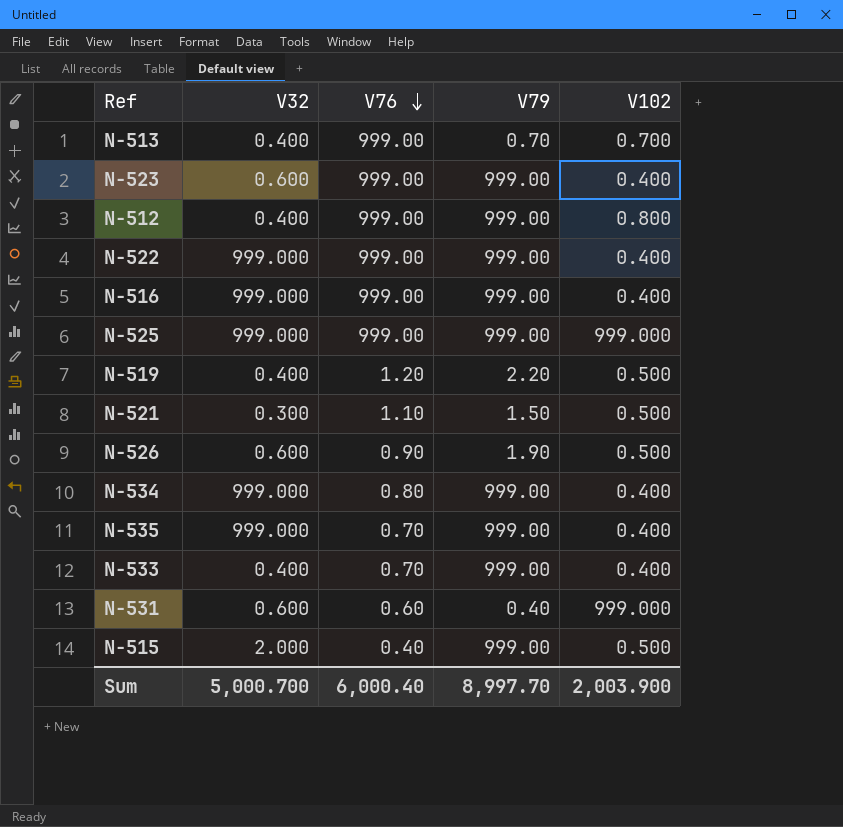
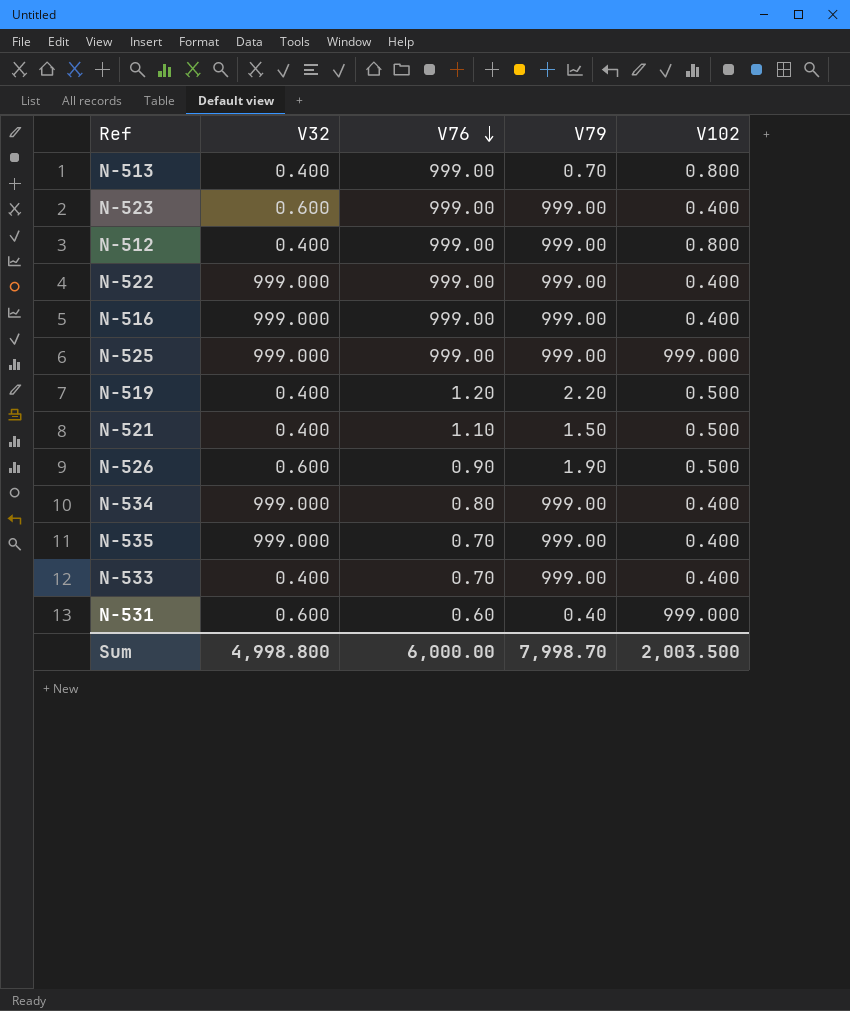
row N-515: 2.000 | 0.40 | 999.00 | 0.500 -> none
N-513 | V102: 0.700 -> 0.800
N-521 | V32: 0.300 -> 0.400
Sum | V32: 5,000.700 -> 4,998.800
Sum | V76: 6,000.40 -> 6,000.00
Sum | V79: 8,997.70 -> 7,998.70
Sum | V102: 2,003.900 -> 2,003.500

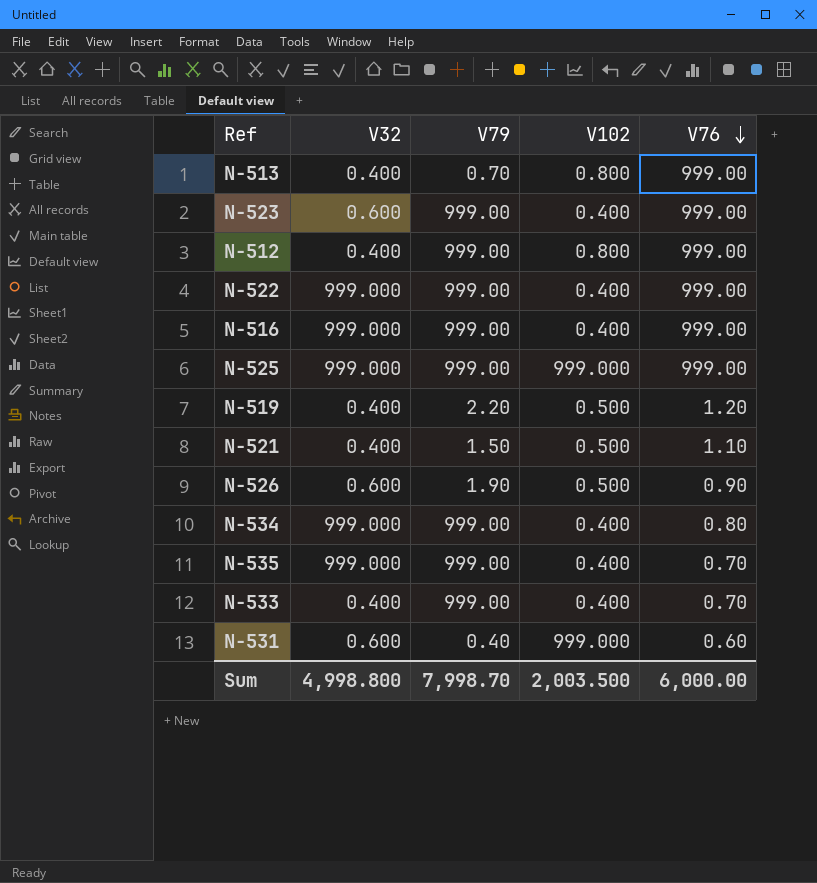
column V76 | position: 3 -> 5

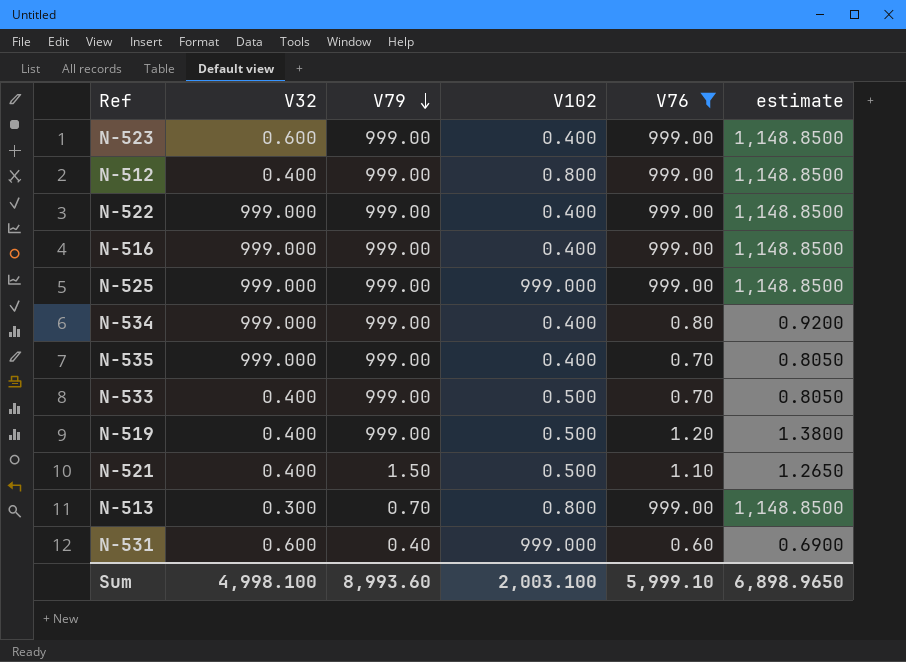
filter: none -> V76 != 0.90
row order: V76 descending -> V79 descending
column estimate | formula: none -> [V76] * 1.15
N-533 | V102: 0.400 -> 0.500
N-519 | V79: 2.20 -> 999.00
N-513 | V32: 0.400 -> 0.300
Sum | V32: 4,998.800 -> 4,998.100
Sum | V79: 7,998.70 -> 8,993.60
Sum | V102: 2,003.500 -> 2,003.100
Sum | V76: 6,000.00 -> 5,999.10

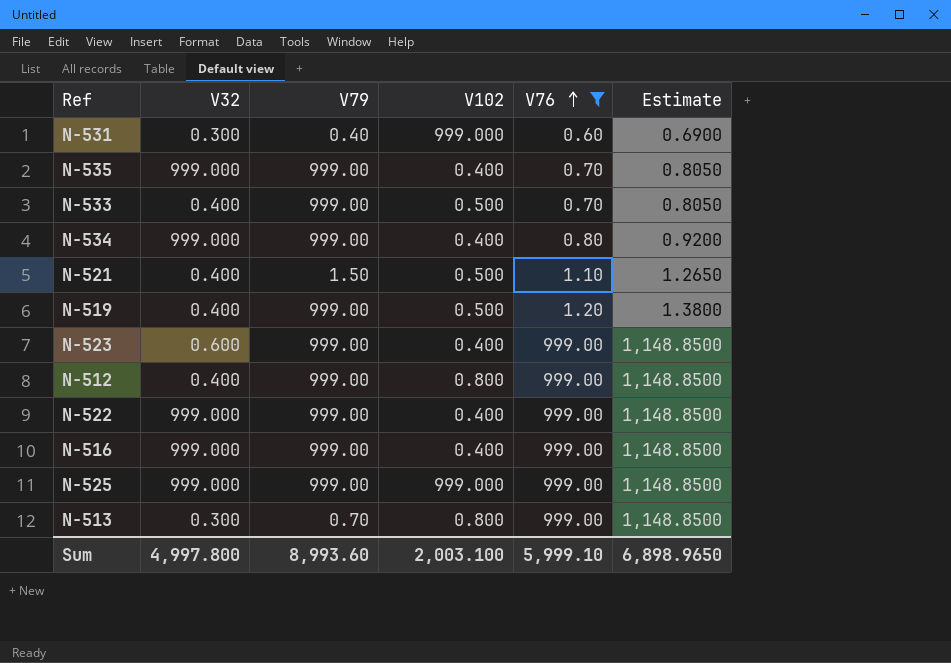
row order: V79 descending -> V76 ascending
column name: estimate -> Estimate
N-531 | V32: 0.600 -> 0.300
Sum | V32: 4,998.100 -> 4,997.800

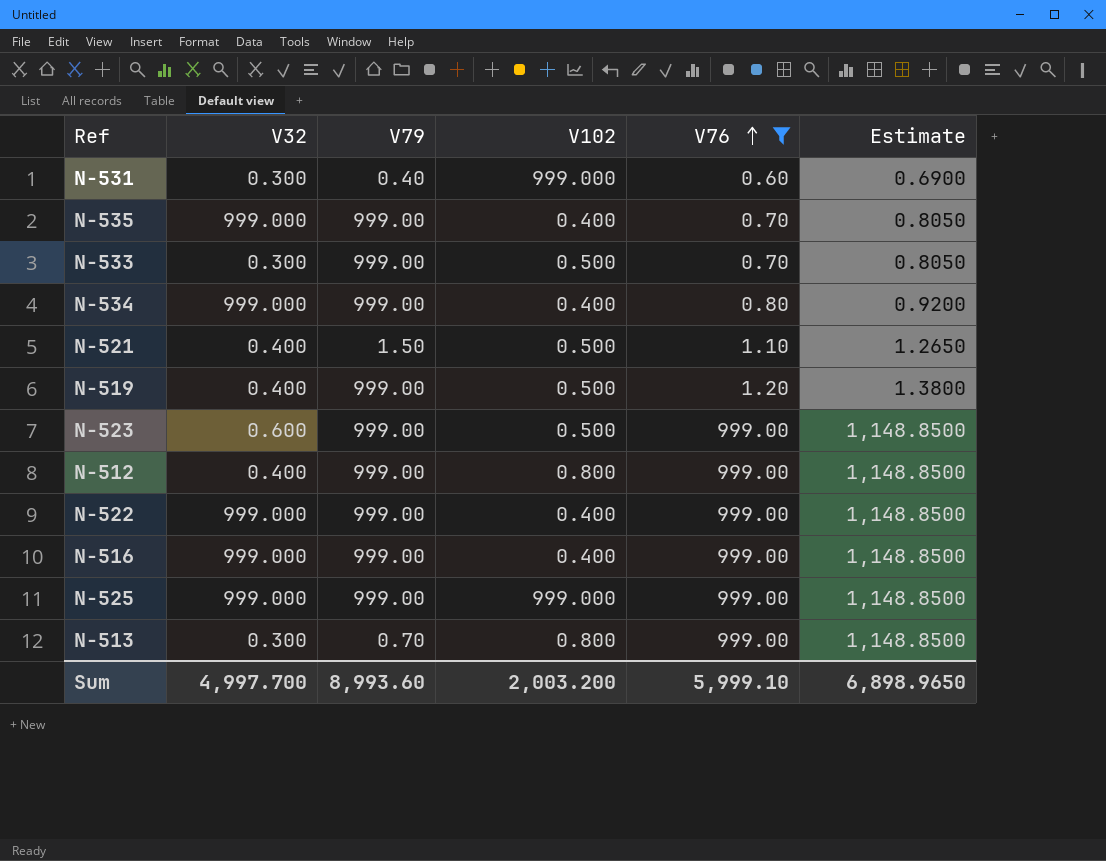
N-533 | V32: 0.400 -> 0.300
N-523 | V102: 0.400 -> 0.500
Sum | V32: 4,997.800 -> 4,997.700
Sum | V102: 2,003.100 -> 2,003.200

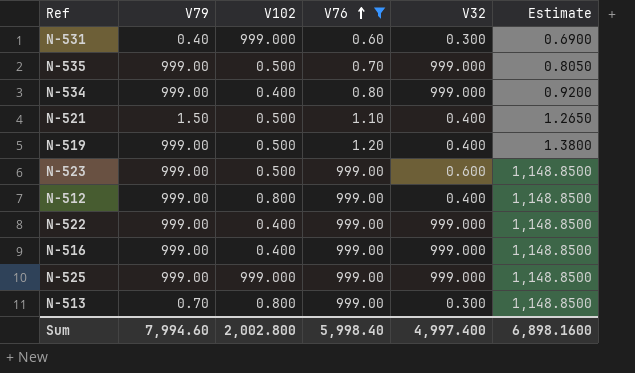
column V32 | position: 2 -> 5
row N-533: 0.300 | 999.00 | 0.500 | 0.70 | 0.8050 -> none
N-535 | V102: 0.400 -> 0.500
Sum | V79: 8,993.60 -> 7,994.60
Sum | V102: 2,003.200 -> 2,002.800
Sum | V76: 5,999.10 -> 5,998.40
Sum | V32: 4,997.700 -> 4,997.400
Sum | Estimate: 6,898.9650 -> 6,898.1600

